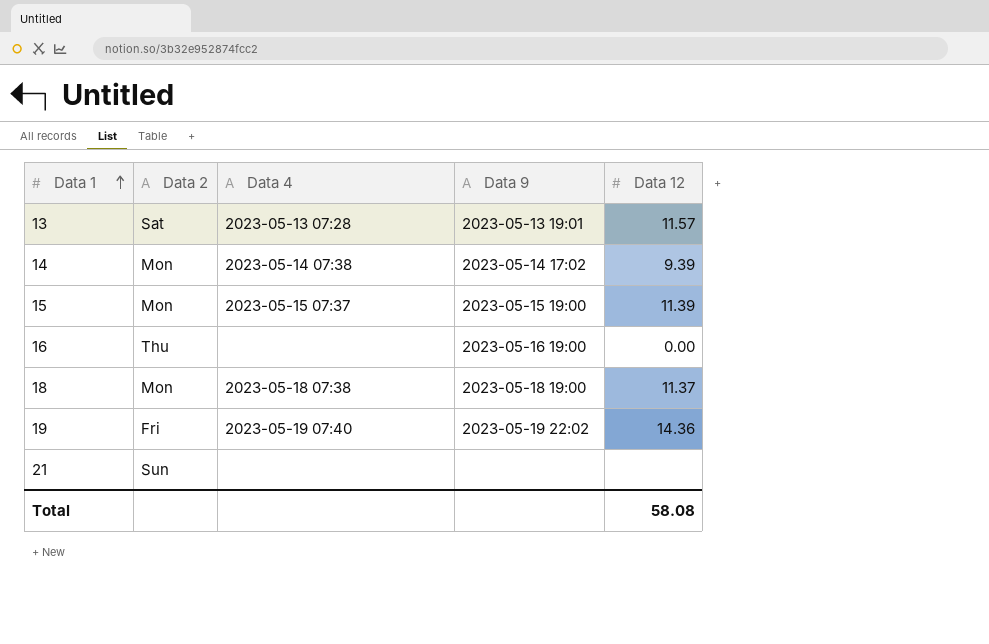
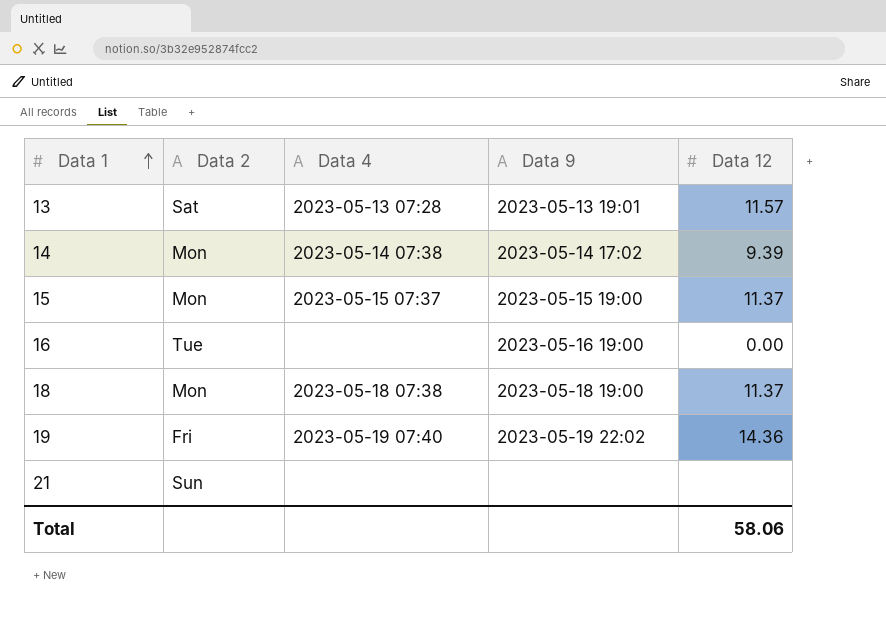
15 | Data 12: 11.39 -> 11.37
16 | Data 2: Thu -> Tue
Total | Data 12: 58.08 -> 58.06

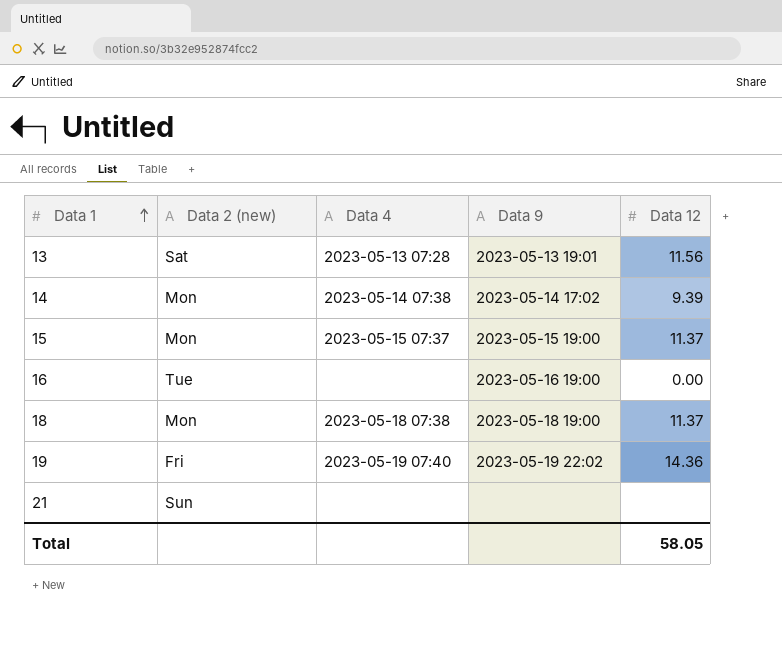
column name: Data 2 -> Data 2 (new)
13 | Data 12: 11.57 -> 11.56
Total | Data 12: 58.06 -> 58.05

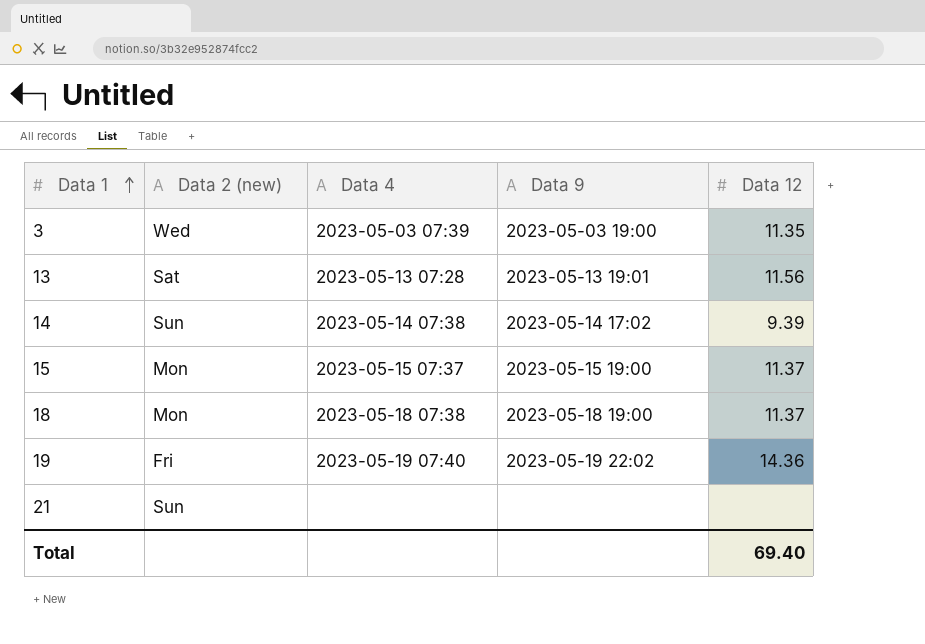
row 16: Tue | none | 2023-05-16 19:00 | 0.00 -> none
row 3: none -> Wed | 2023-05-03 07:39 | 2023-05-03 19:00 | 11.35
14 | Data 2 (new): Mon -> Sun
Total | Data 12: 58.05 -> 69.40

